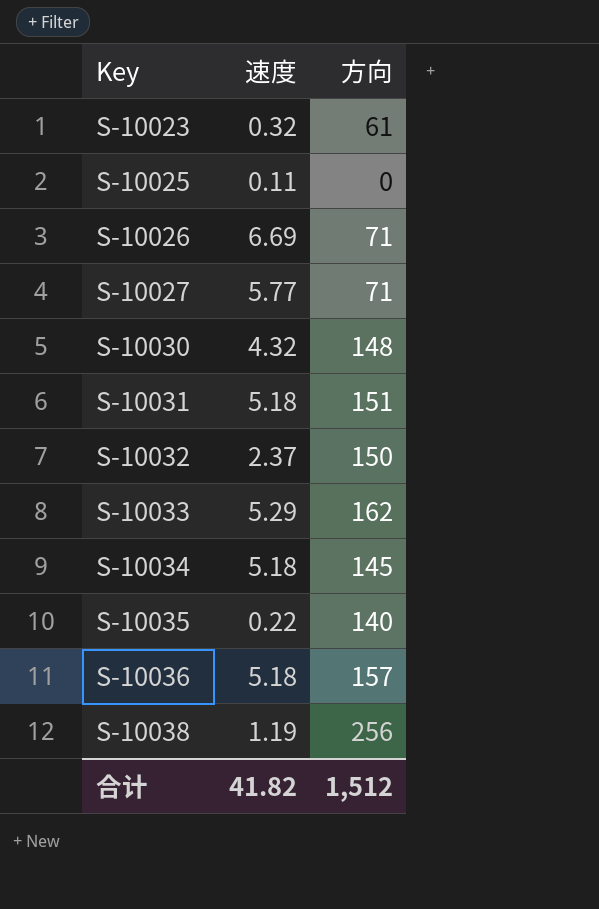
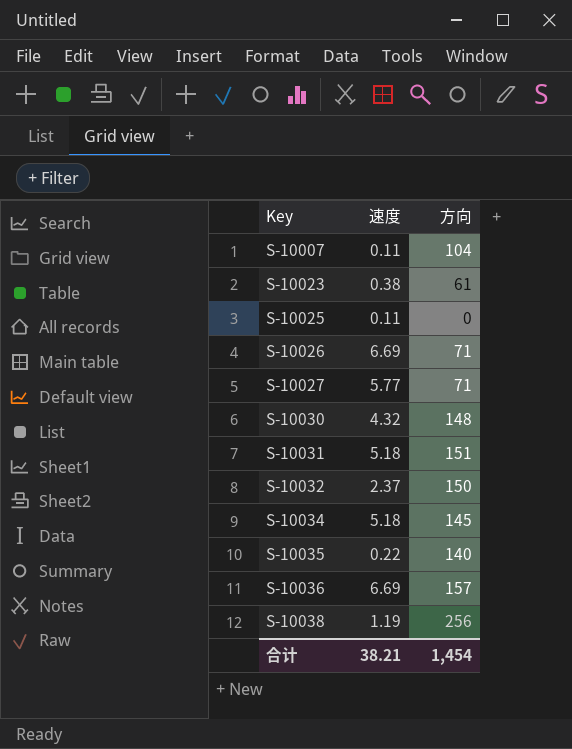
row S-10033: 5.29 | 162 -> none
row S-10007: none -> 0.11 | 104
S-10023 | 速度: 0.32 -> 0.38
S-10036 | 速度: 5.18 -> 6.69
合计 | 速度: 41.82 -> 38.21
合计 | 方向: 1,512 -> 1,454

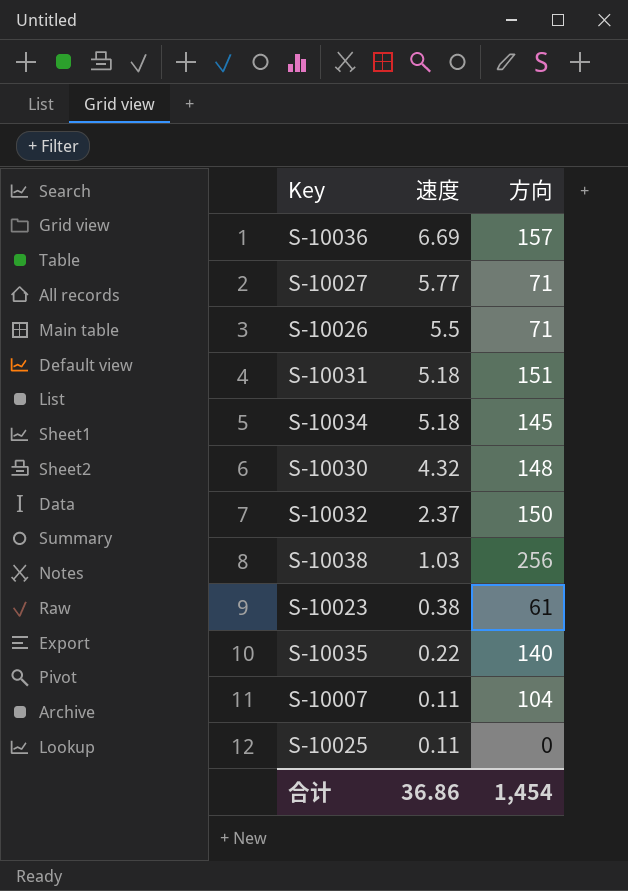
row order: Key ascending -> 速度 descending
S-10026 | 速度: 6.69 -> 5.5
S-10038 | 速度: 1.19 -> 1.03
合计 | 速度: 38.21 -> 36.86

